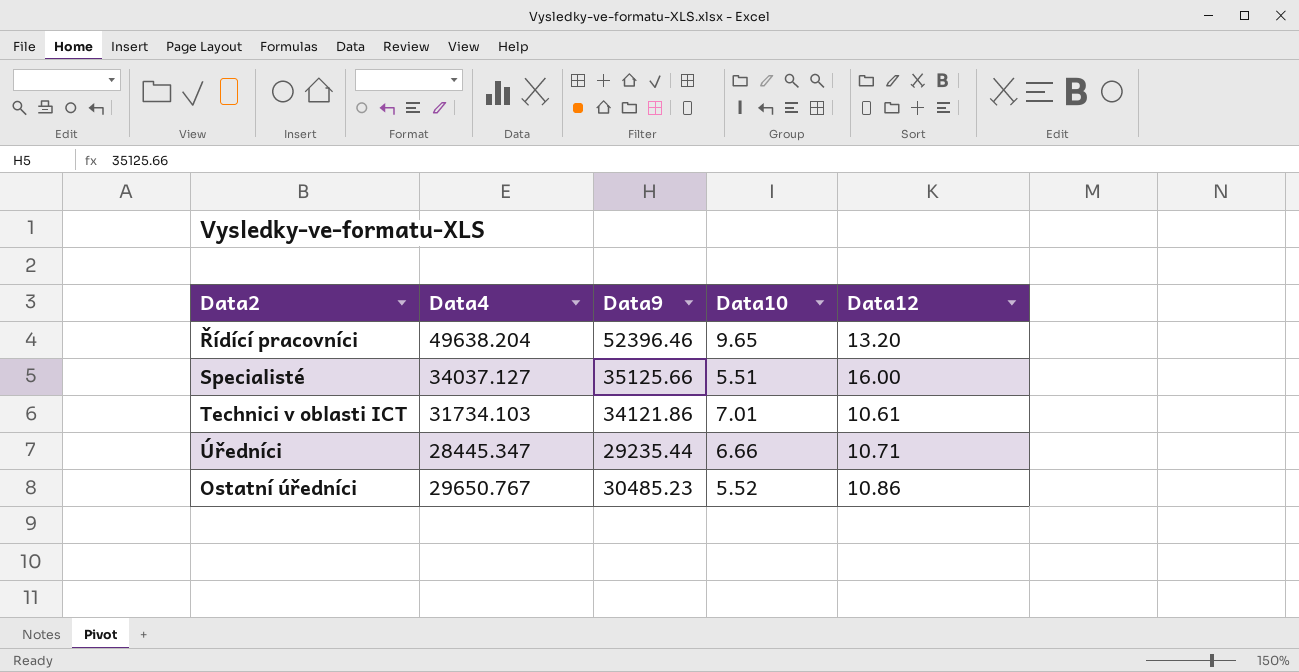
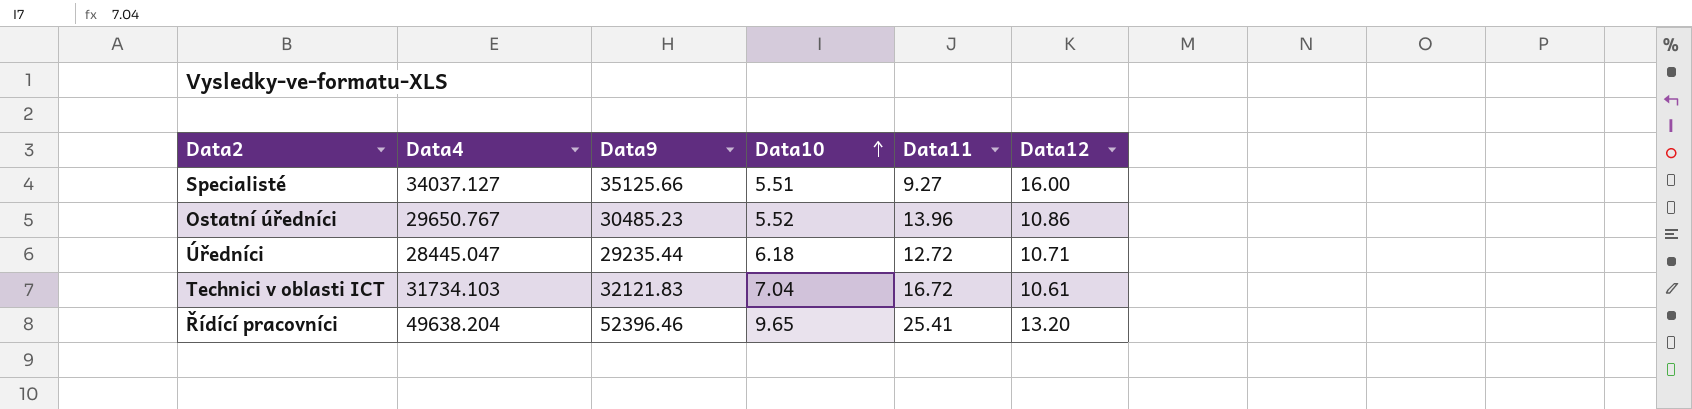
row order: none -> Data10 ascending
column Data11 | position: none -> 5
Úředníci | Data4: 28445.347 -> 28445.047
Úředníci | Data10: 6.66 -> 6.18
Technici v oblasti ICT | Data9: 34121.86 -> 32121.83
Technici v oblasti ICT | Data10: 7.01 -> 7.04

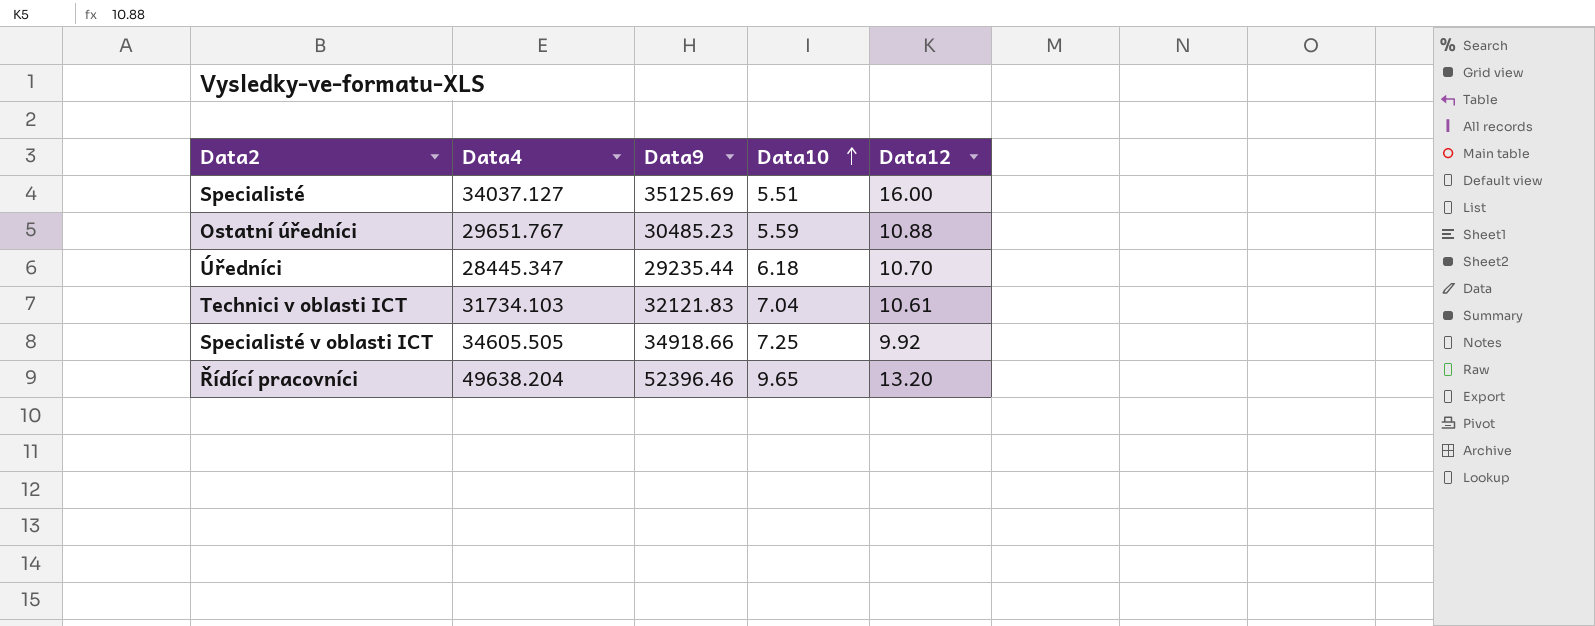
column Data11 | position: 5 -> none
Specialisté | Data9: 35125.66 -> 35125.69
Ostatní úředníci | Data4: 29650.767 -> 29651.767
Ostatní úředníci | Data10: 5.52 -> 5.59
Ostatní úředníci | Data12: 10.86 -> 10.88
Úředníci | Data4: 28445.047 -> 28445.347
Úředníci | Data12: 10.71 -> 10.70
row Specialisté v oblasti ICT: none -> 34605.505 | 34918.66 | 7.25 | 9.92

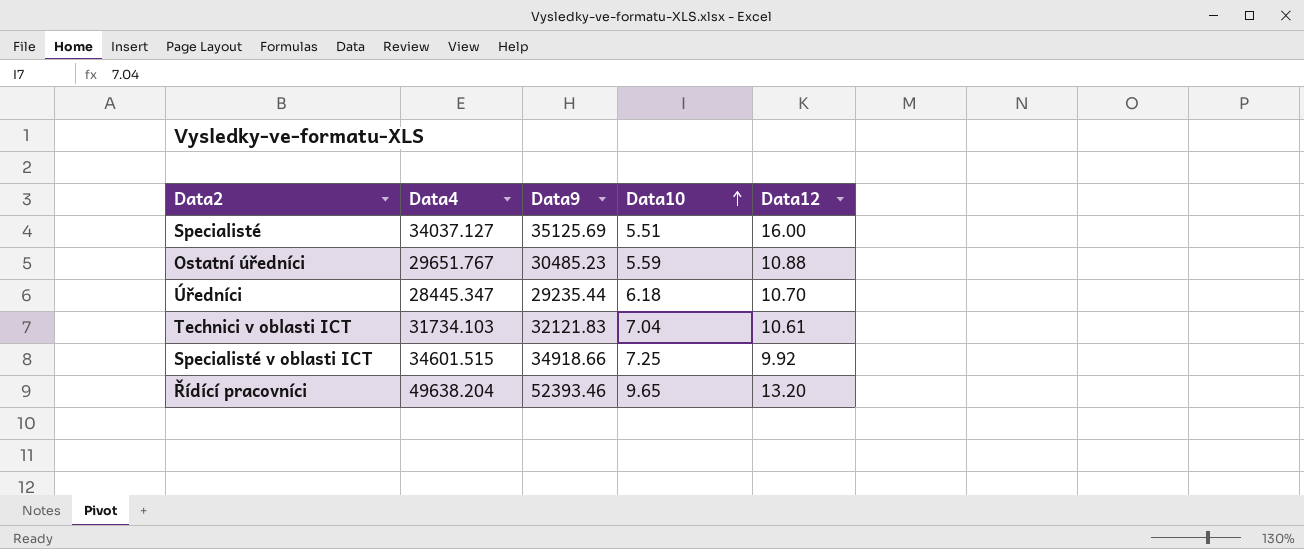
Specialisté v oblasti ICT | Data4: 34605.505 -> 34601.515
Řídící pracovníci | Data9: 52396.46 -> 52393.46

